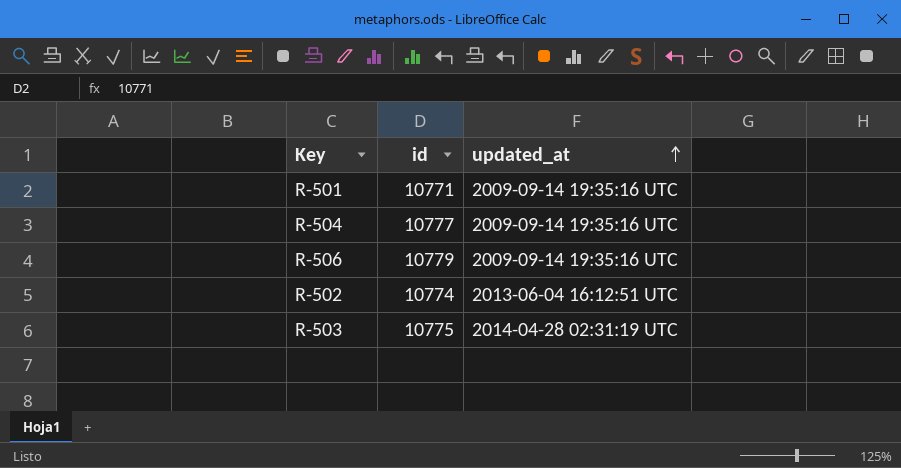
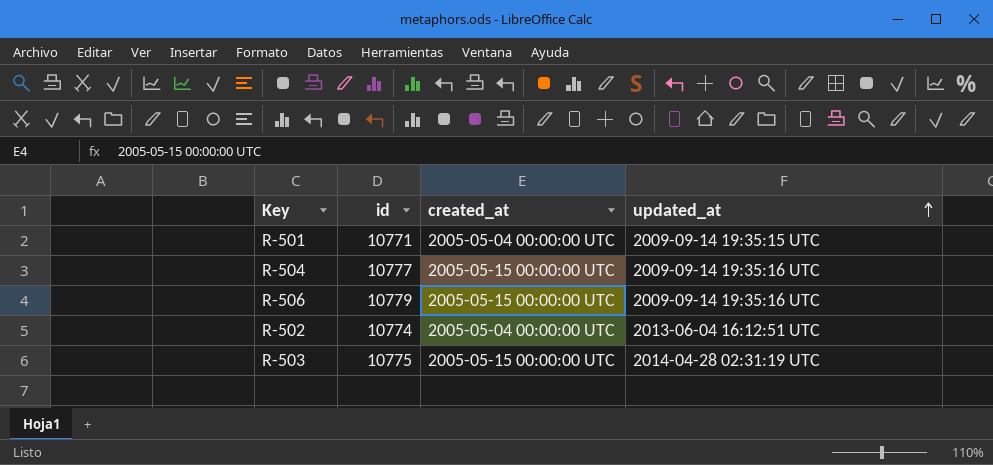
column created_at | position: none -> 3
R-501 | updated_at: 2009-09-14 19:35:16 UTC -> 2009-09-14 19:35:15 UTC

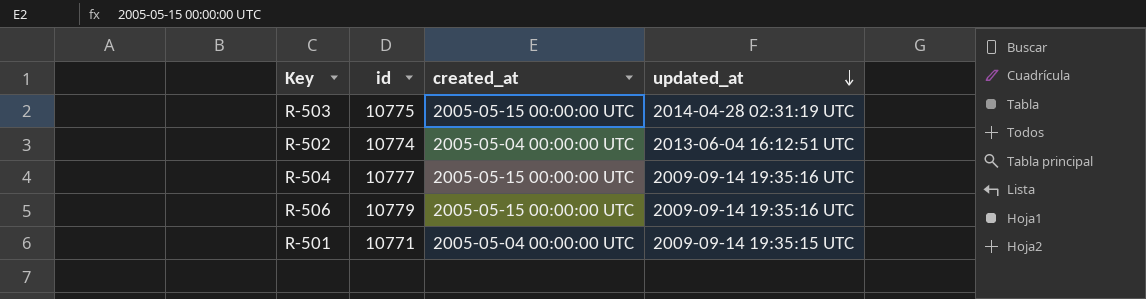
row order: updated_at ascending -> updated_at descending

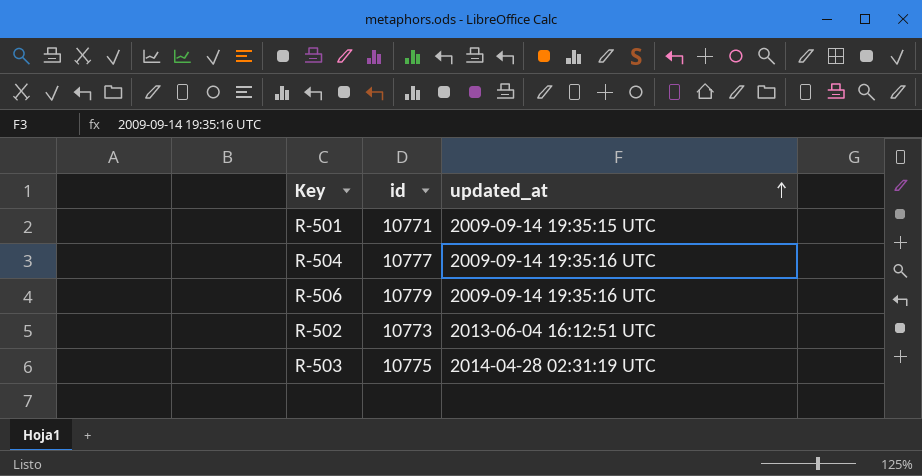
row order: updated_at descending -> updated_at ascending
column created_at | position: 3 -> none
R-502 | id: 10774 -> 10773

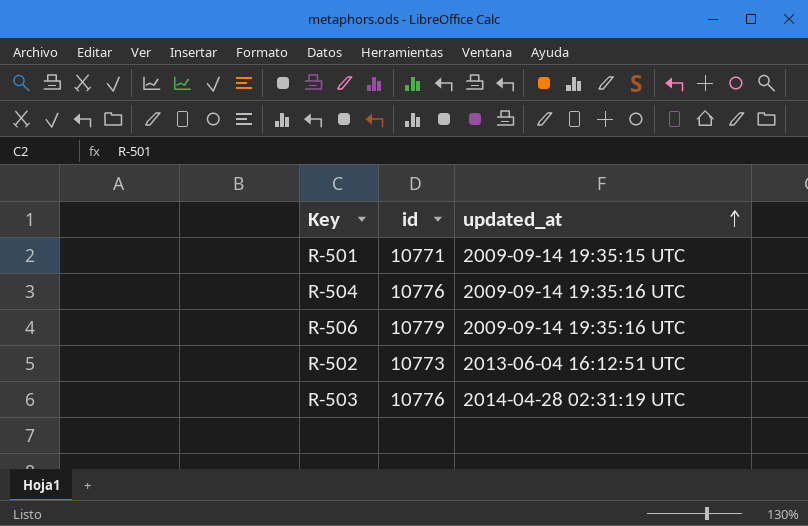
R-504 | id: 10777 -> 10776
R-503 | id: 10775 -> 10776

